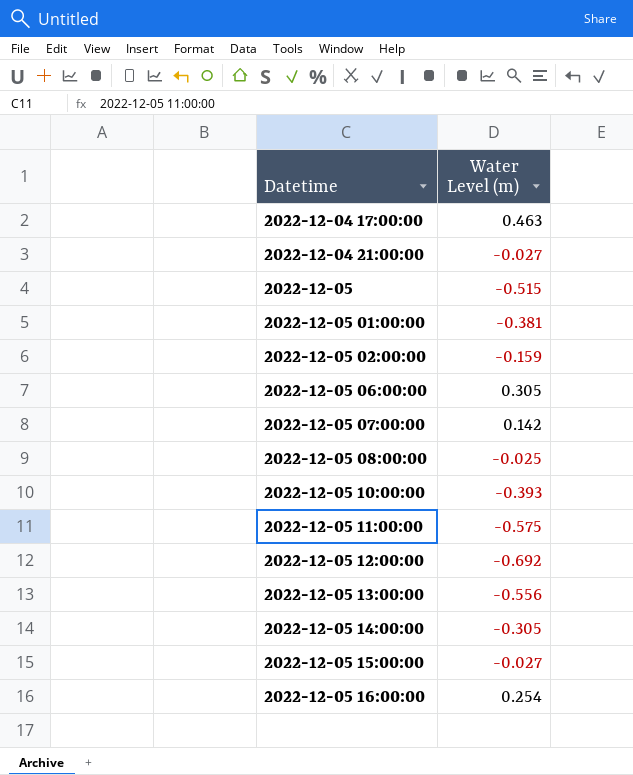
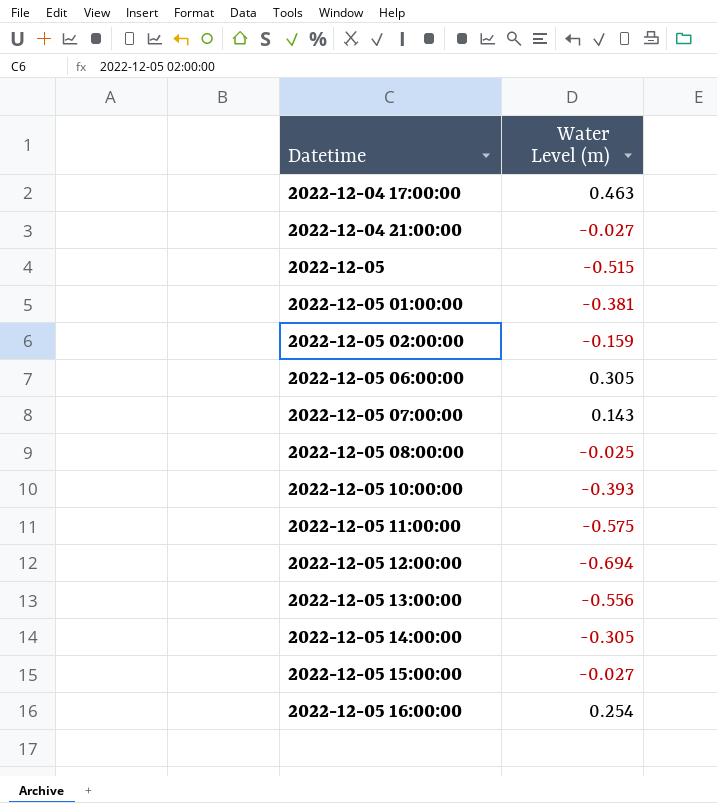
2022-12-05 07:00:00 | Water Level (m): 0.142 -> 0.143
2022-12-05 12:00:00 | Water Level (m): -0.692 -> -0.694

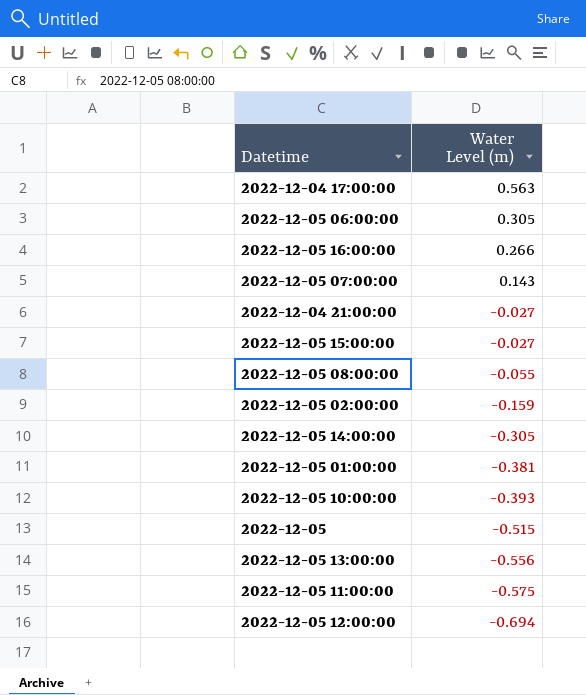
row order: Datetime ascending -> Water Level (m) descending
2022-12-04 17:00:00 | Water Level (m): 0.463 -> 0.563
2022-12-05 16:00:00 | Water Level (m): 0.254 -> 0.266
2022-12-05 08:00:00 | Water Level (m): -0.025 -> -0.055

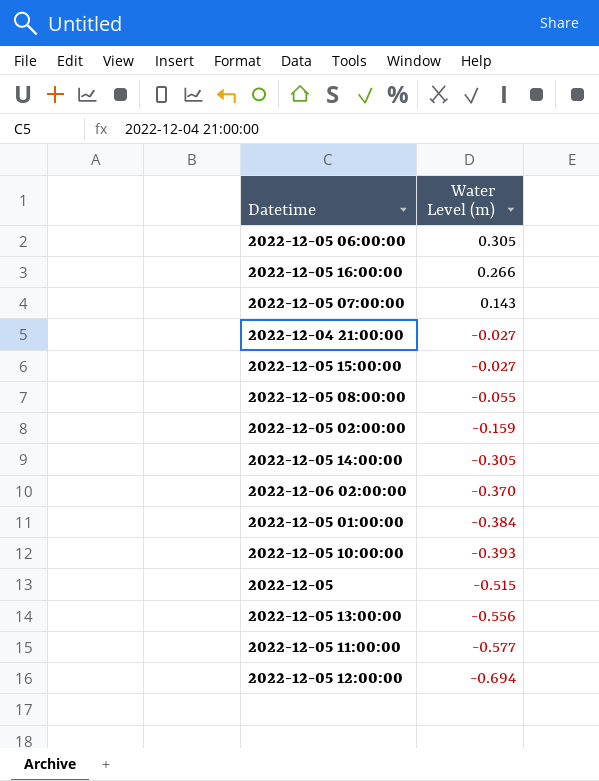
row 2022-12-04 17:00:00: 0.563 -> none
row 2022-12-06 02:00:00: none -> -0.370
2022-12-05 01:00:00 | Water Level (m): -0.381 -> -0.384
2022-12-05 11:00:00 | Water Level (m): -0.575 -> -0.577

